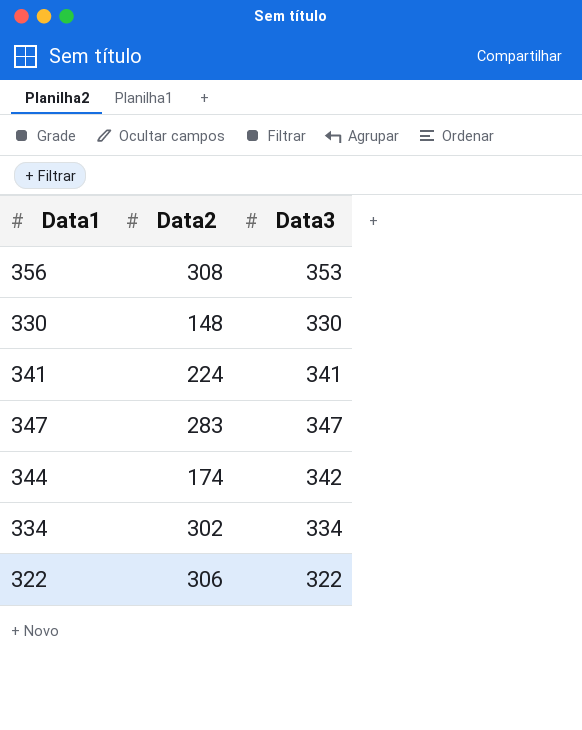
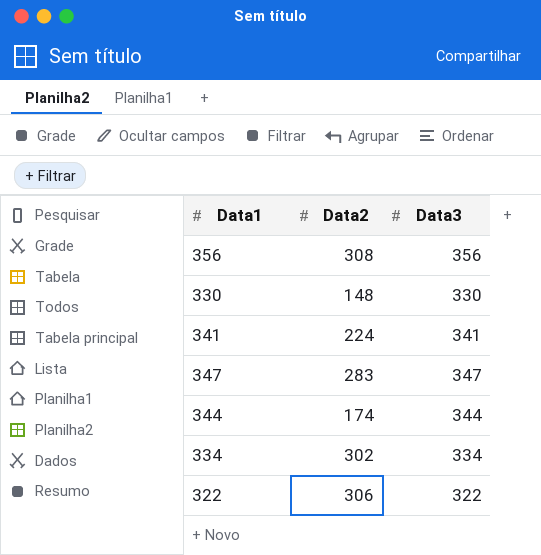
356 | Data3: 353 -> 356
344 | Data3: 342 -> 344

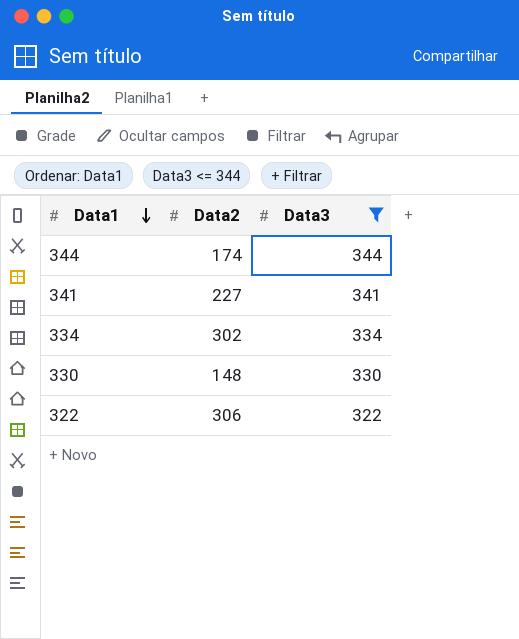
filter: none -> Data3 <= 344
row order: none -> Data1 descending
341 | Data2: 224 -> 227

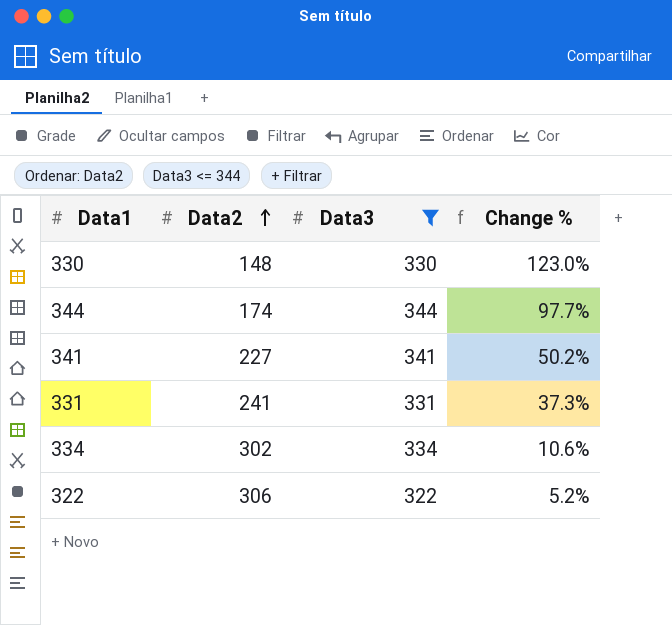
row order: Data1 descending -> Data2 ascending
column Change % | formula: none -> ([Data3] - [Data2]) / [Data2]
row 331: none -> 241 | 331 | 37.3%

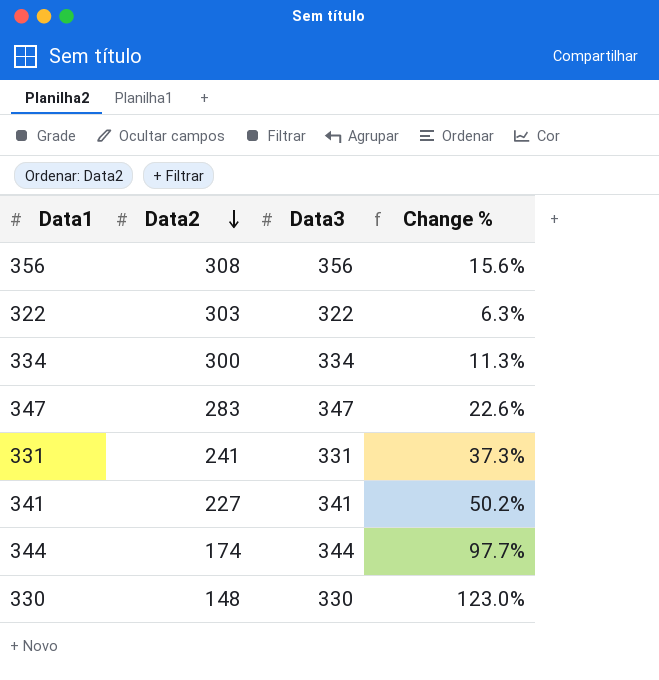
filter: Data3 <= 344 -> none
row order: Data2 ascending -> Data2 descending
322 | Data2: 306 -> 303
322 | Change %: 5.2% -> 6.3%
334 | Data2: 302 -> 300
334 | Change %: 10.6% -> 11.3%

